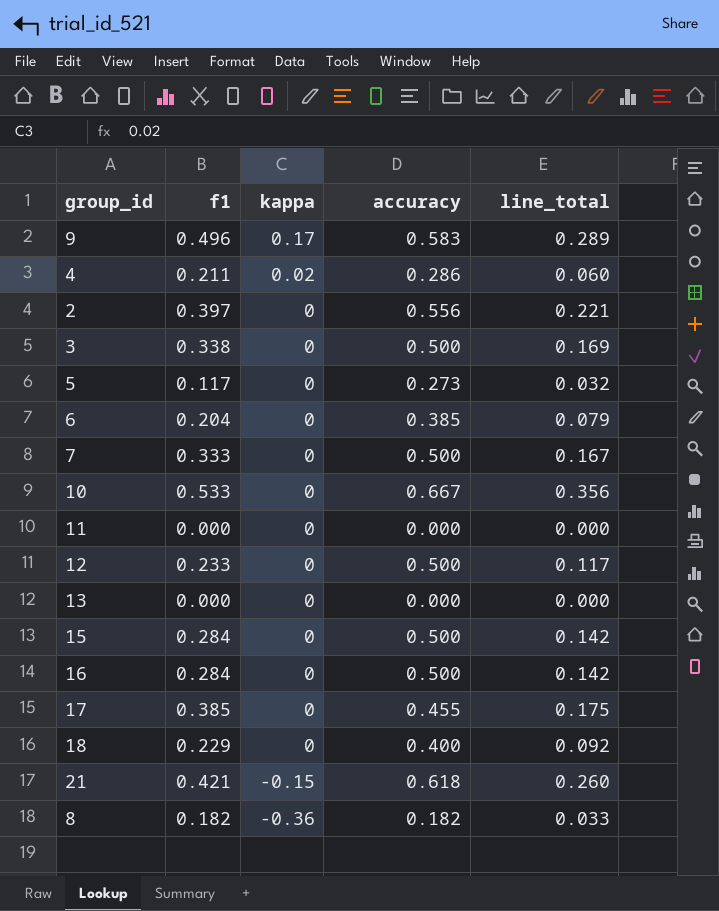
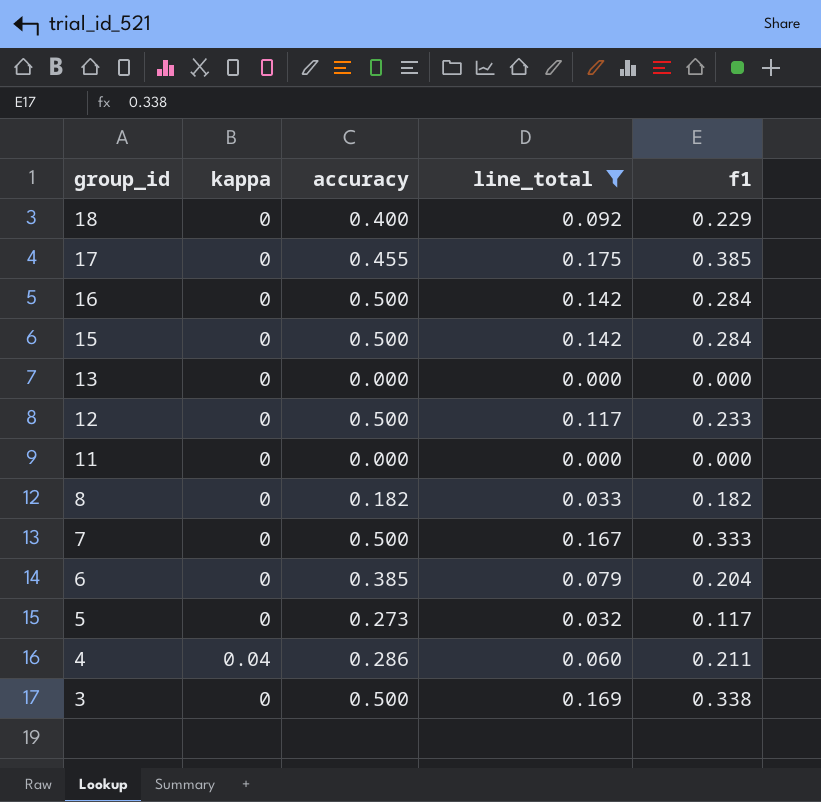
filter: none -> line_total <= 0.175
row order: kappa descending -> group_id descending
column f1 | position: 2 -> 5
8 | kappa: -0.36 -> 0
4 | kappa: 0.02 -> 0.04

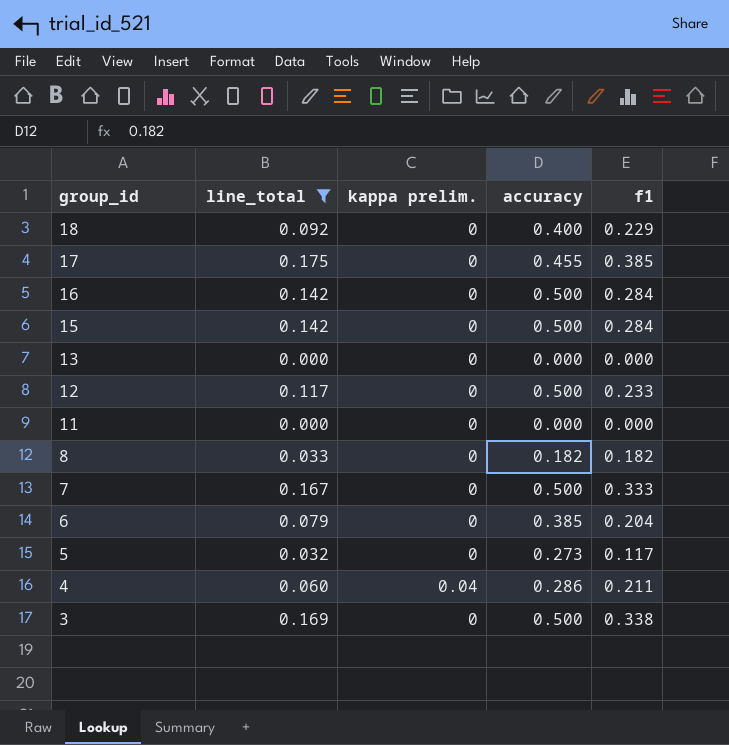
column line_total | position: 4 -> 2
column name: kappa -> kappa prelim.

